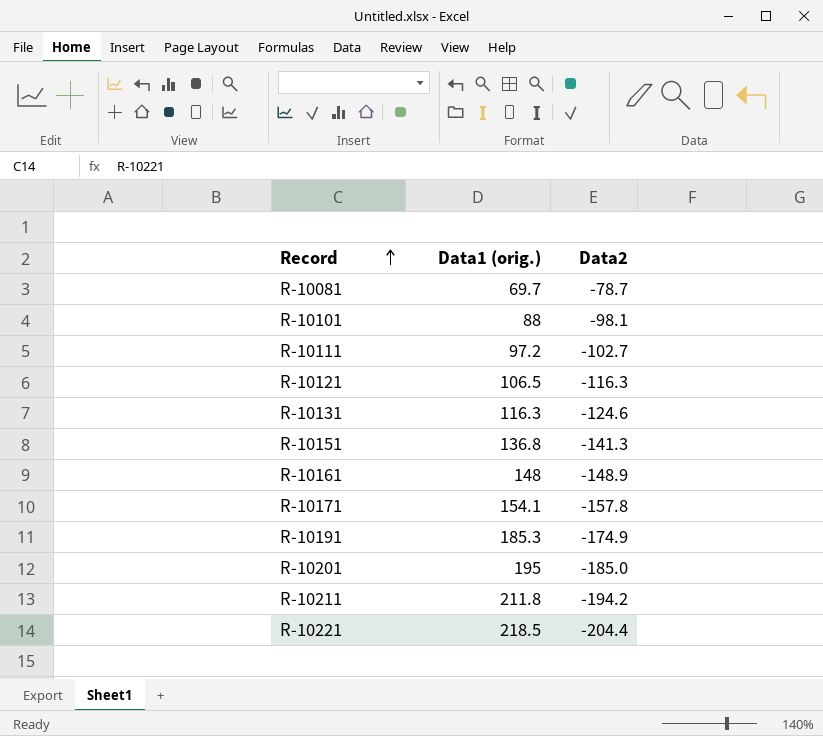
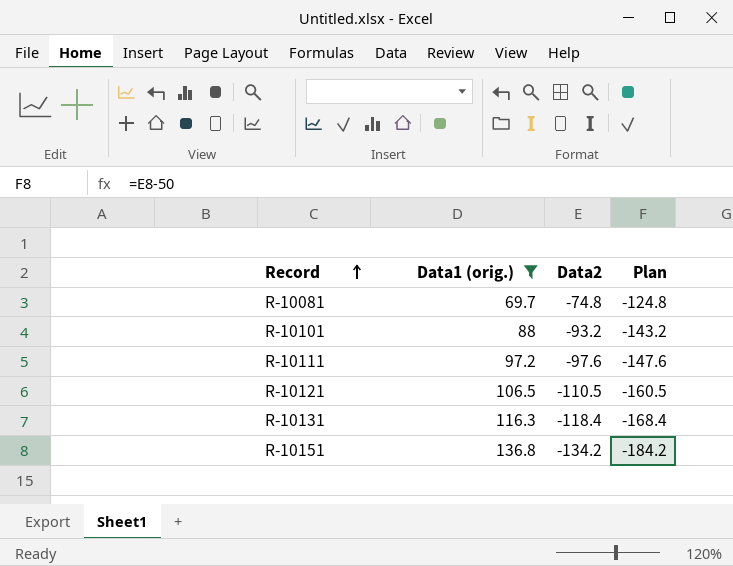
filter: none -> Data1 (orig.) <= 136.8
column Plan | formula: none -> [Data2] - 50
R-10081 | Data2: -78.7 -> -74.8
R-10101 | Data2: -98.1 -> -93.2
R-10111 | Data2: -102.7 -> -97.6
R-10121 | Data2: -116.3 -> -110.5
R-10131 | Data2: -124.6 -> -118.4
R-10151 | Data2: -141.3 -> -134.2

